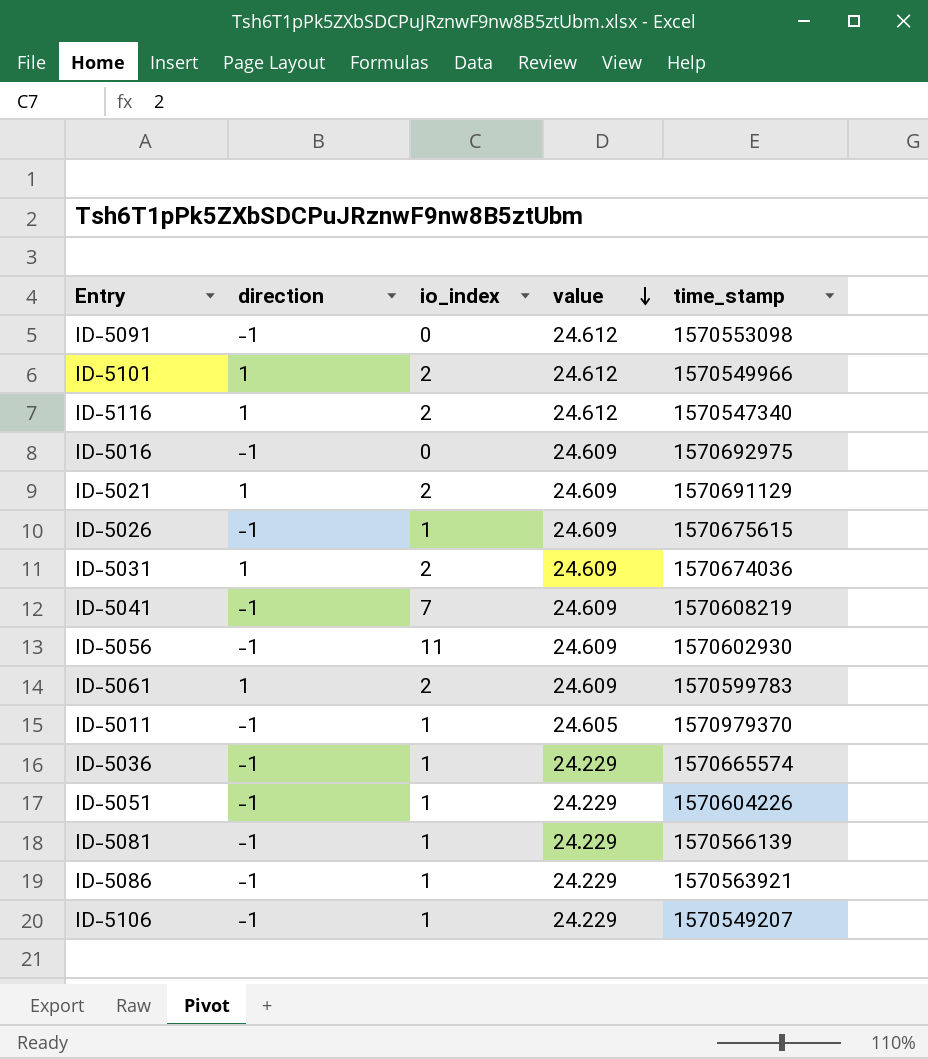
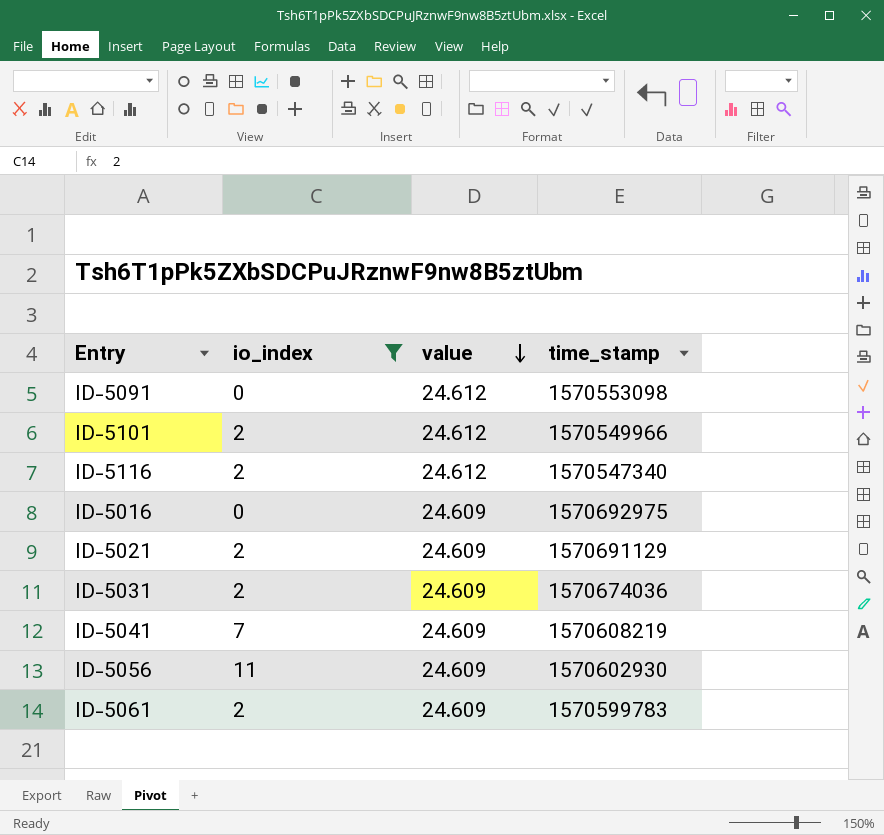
filter: none -> io_index != 1
column direction | position: 2 -> none

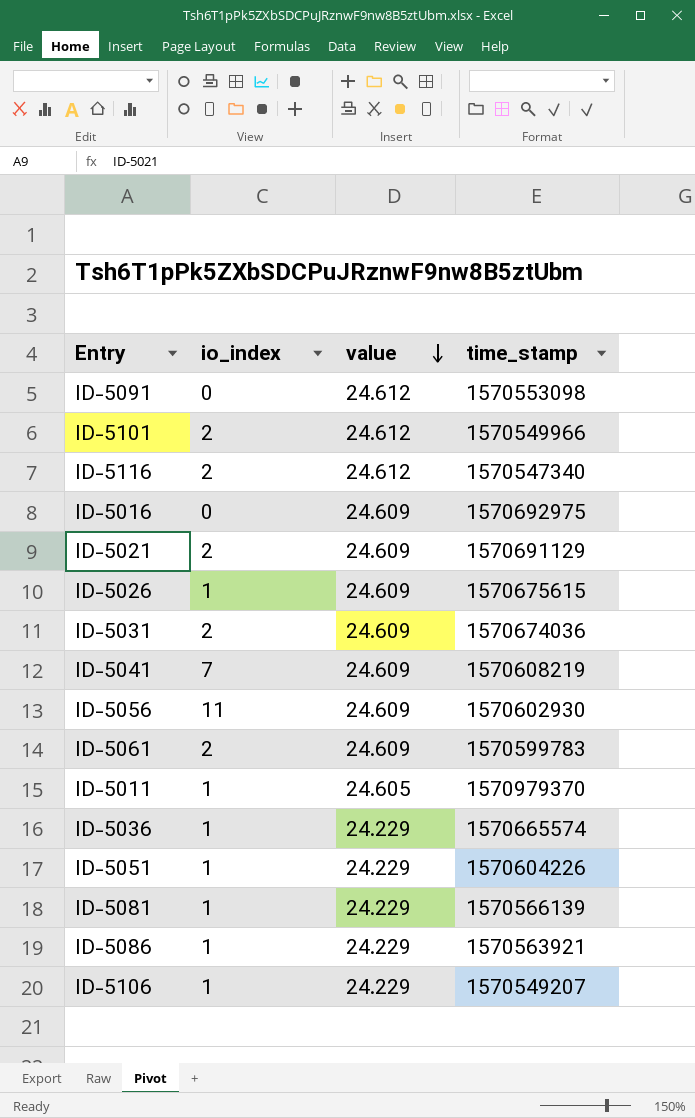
filter: io_index != 1 -> none

